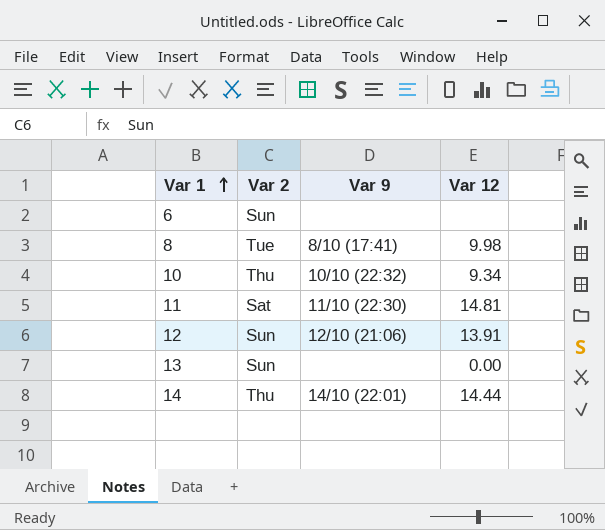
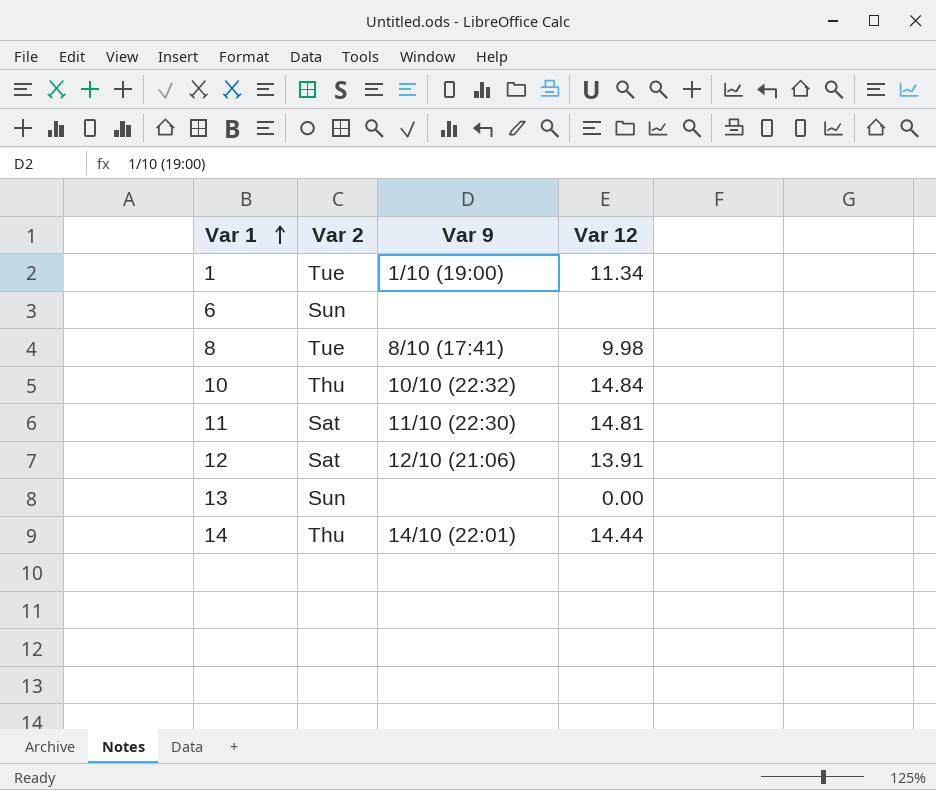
row 1: none -> Tue | 1/10 (19:00) | 11.34
10 | Var 12: 9.34 -> 14.84
12 | Var 2: Sun -> Sat

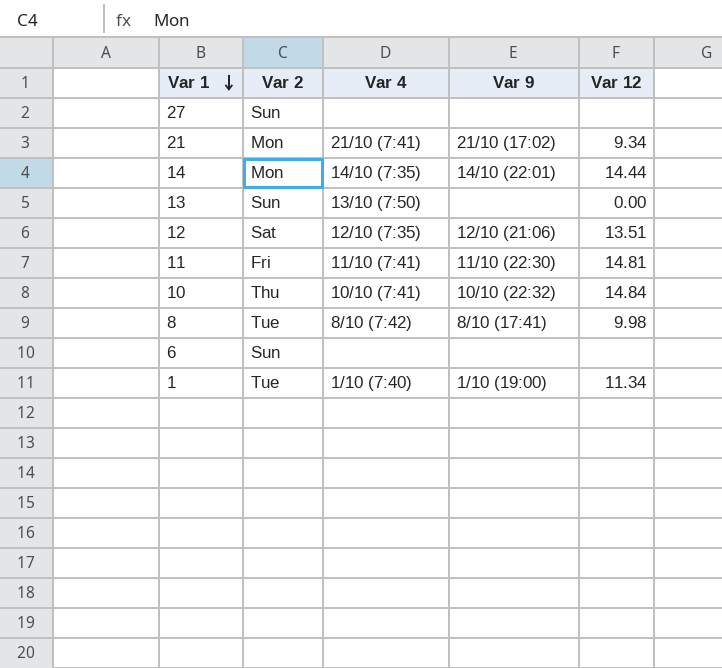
row order: Var 1 ascending -> Var 1 descending
column Var 4 | position: none -> 3
row 27: none -> Sun | none | none | none
row 21: none -> Mon | 21/10 (7:41) | 21/10 (17:02) | 9.34
14 | Var 2: Thu -> Mon
12 | Var 12: 13.91 -> 13.51
11 | Var 2: Sat -> Fri

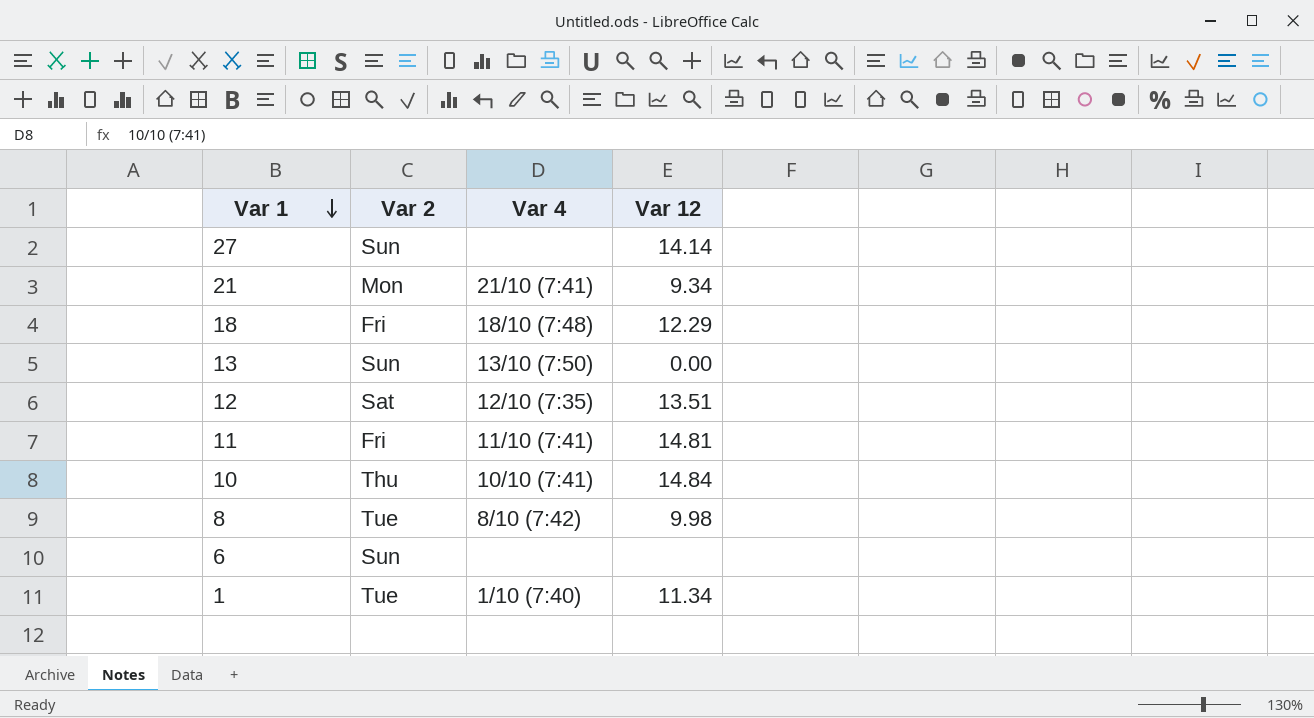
column Var 9 | position: 4 -> none
row 14: Mon | 14/10 (7:35) | 14/10 (22:01) | 14.44 -> none
27 | Var 12: none -> 14.14
row 18: none -> Fri | 18/10 (7:48) | 12.29

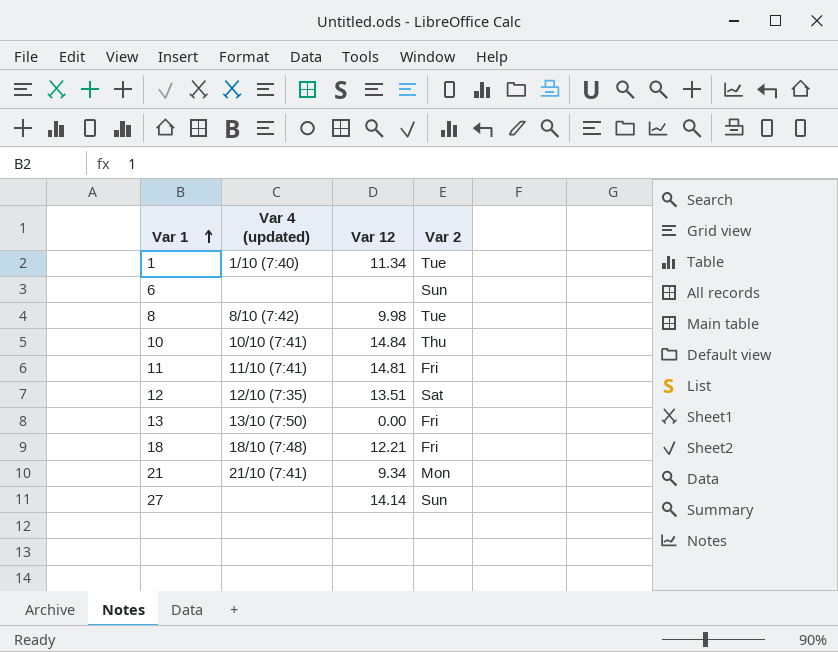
row order: Var 1 descending -> Var 1 ascending
column name: Var 4 -> Var 4 (updated)
column Var 2 | position: 2 -> 4
13 | Var 2: Sun -> Fri
18 | Var 12: 12.29 -> 12.21

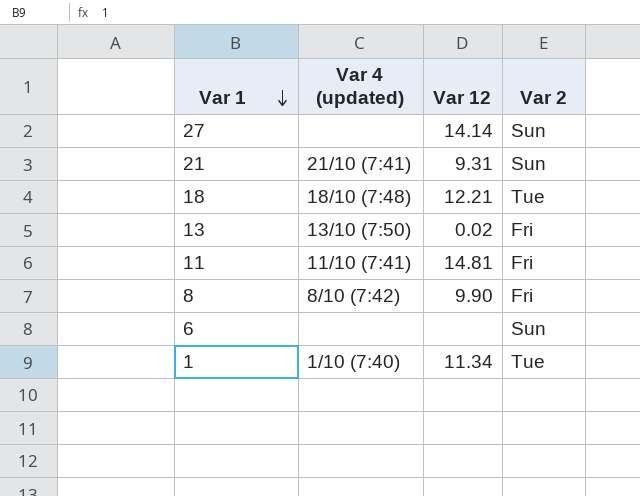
row order: Var 1 ascending -> Var 1 descending
row 10: 10/10 (7:41) | 14.84 | Thu -> none
row 12: 12/10 (7:35) | 13.51 | Sat -> none
21 | Var 12: 9.34 -> 9.31
21 | Var 2: Mon -> Sun
18 | Var 2: Fri -> Tue
13 | Var 12: 0.00 -> 0.02
8 | Var 12: 9.98 -> 9.90
8 | Var 2: Tue -> Fri

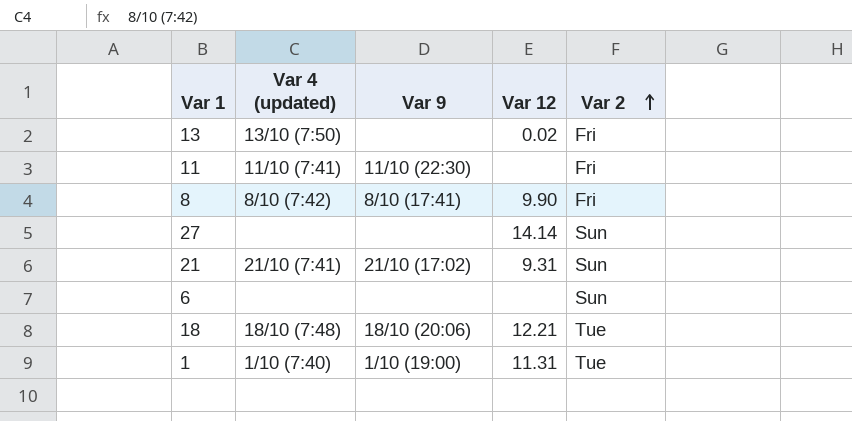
row order: Var 1 descending -> Var 2 ascending
column Var 9 | position: none -> 3
11 | Var 12: 14.81 -> none
1 | Var 12: 11.34 -> 11.31

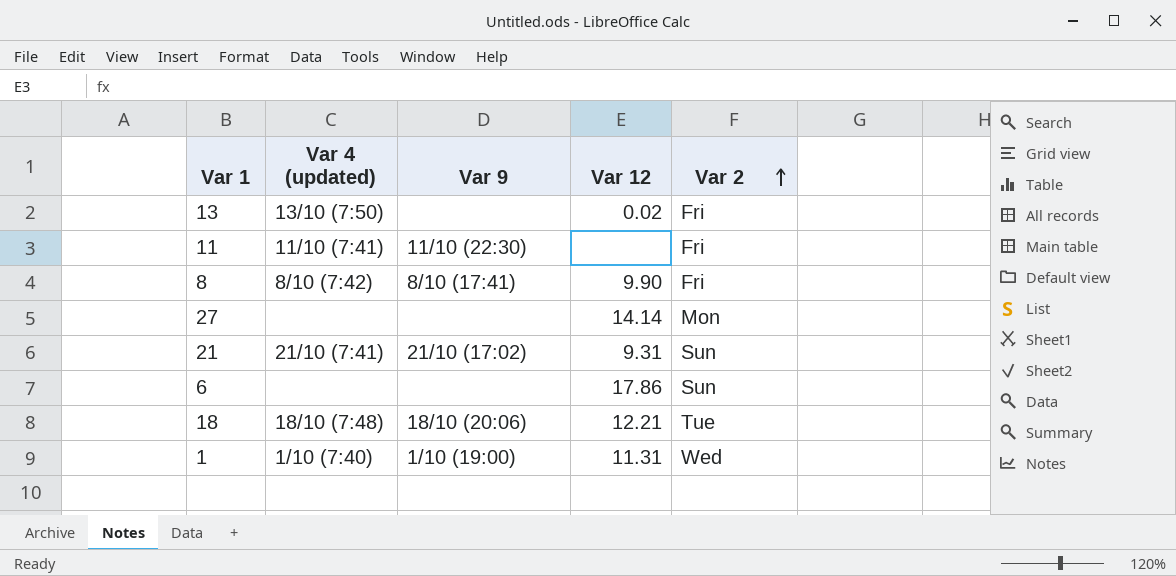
27 | Var 2: Sun -> Mon
6 | Var 12: none -> 17.86
1 | Var 2: Tue -> Wed

